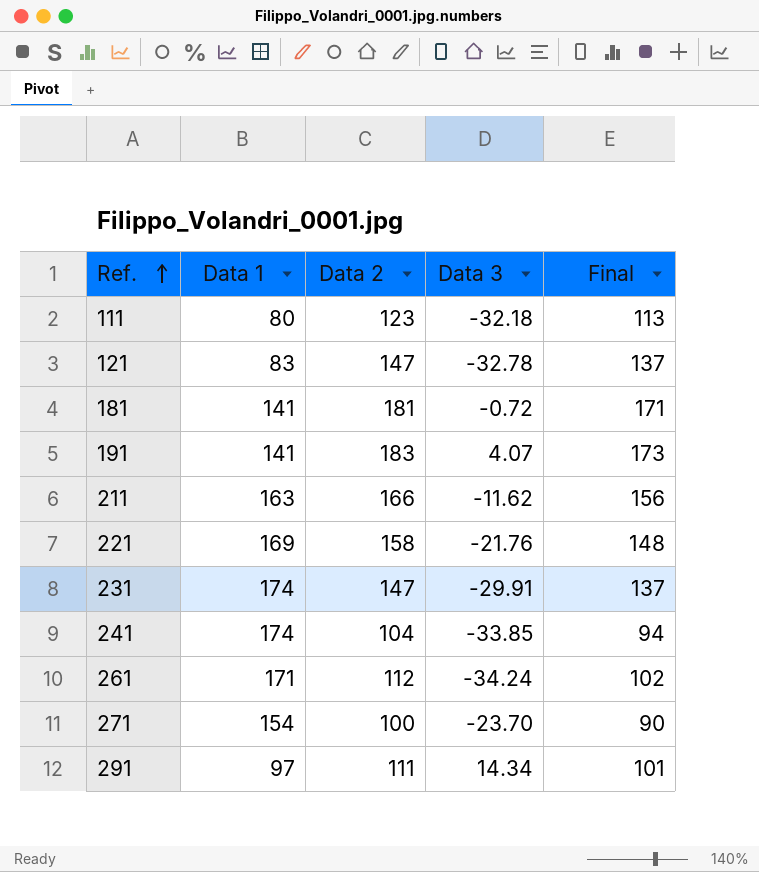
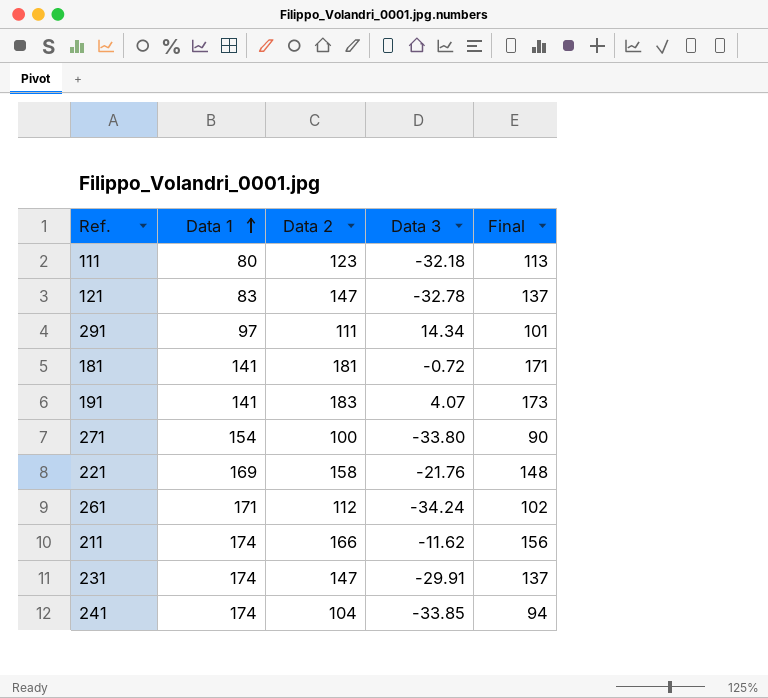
row order: Ref. ascending -> Data 1 ascending
271 | Data 3: -23.70 -> -33.80
211 | Data 1: 163 -> 174

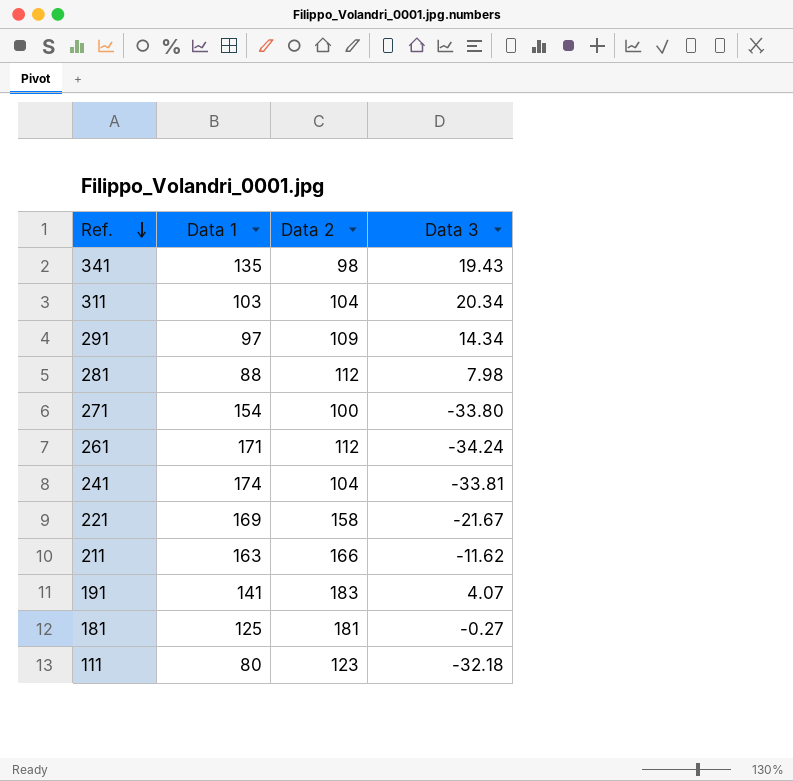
row order: Data 1 ascending -> Ref. descending
column Final | formula: [Data 2] - 10 -> none
row 121: 83 | 147 | -32.78 | 137 -> none
row 231: 174 | 147 | -29.91 | 137 -> none
row 341: none -> 135 | 98 | 19.43
row 311: none -> 103 | 104 | 20.34
291 | Data 2: 111 -> 109
row 281: none -> 88 | 112 | 7.98
241 | Data 3: -33.85 -> -33.81
221 | Data 3: -21.76 -> -21.67
211 | Data 1: 174 -> 163
181 | Data 1: 141 -> 125
181 | Data 3: -0.72 -> -0.27

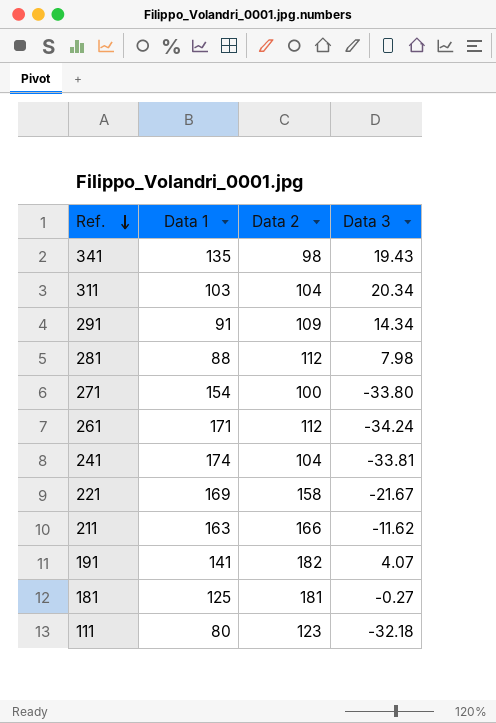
291 | Data 1: 97 -> 91
191 | Data 2: 183 -> 182

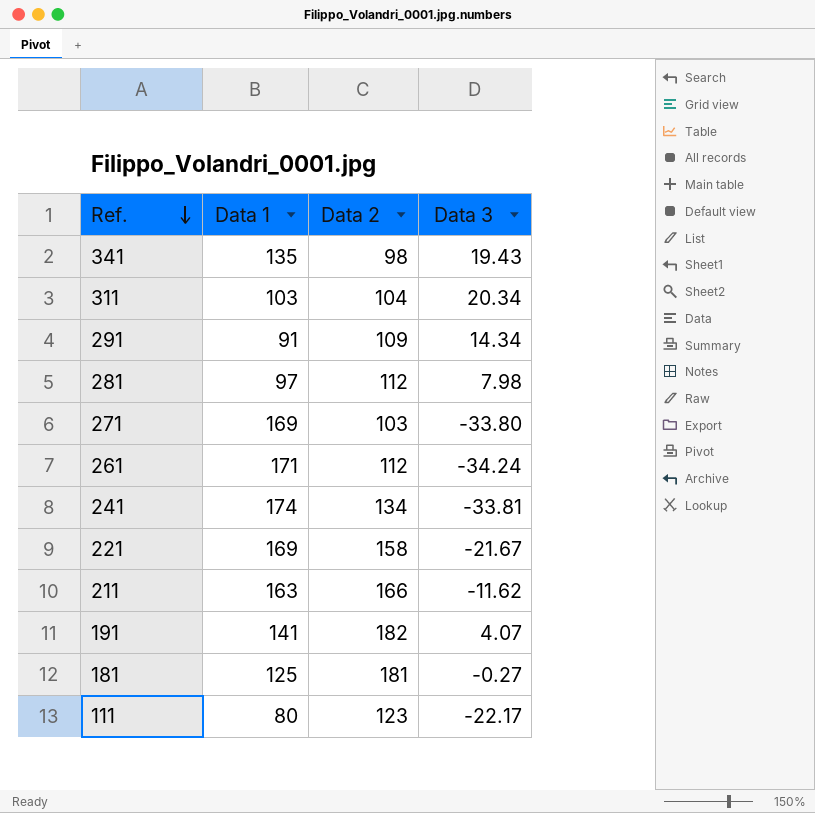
281 | Data 1: 88 -> 97
271 | Data 1: 154 -> 169
271 | Data 2: 100 -> 103
241 | Data 2: 104 -> 134
111 | Data 3: -32.18 -> -22.17

